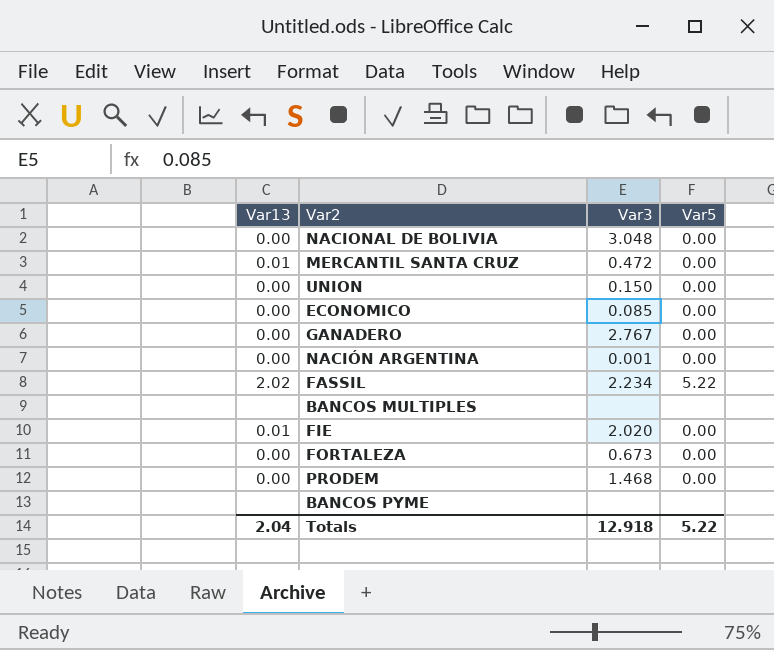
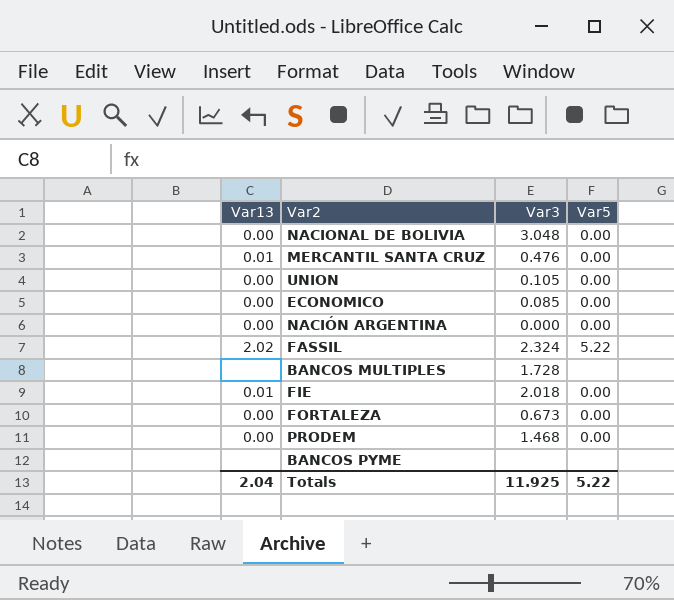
row GANADERO: 0.00 | 2.767 | 0.00 -> none
MERCANTIL SANTA CRUZ | Var3: 0.472 -> 0.476
UNION | Var3: 0.150 -> 0.105
NACIÓN ARGENTINA | Var3: 0.001 -> 0.000
FASSIL | Var3: 2.234 -> 2.324
BANCOS MULTIPLES | Var3: none -> 1.728
FIE | Var3: 2.020 -> 2.018
Totals | Var3: 12.918 -> 11.925

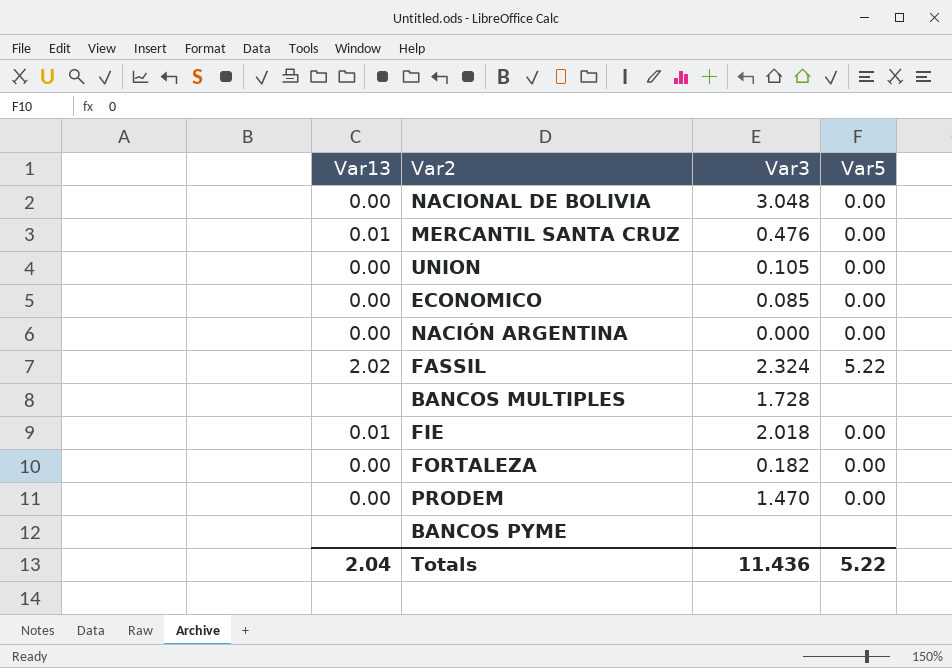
FORTALEZA | Var3: 0.673 -> 0.182
PRODEM | Var3: 1.468 -> 1.470
Totals | Var3: 11.925 -> 11.436

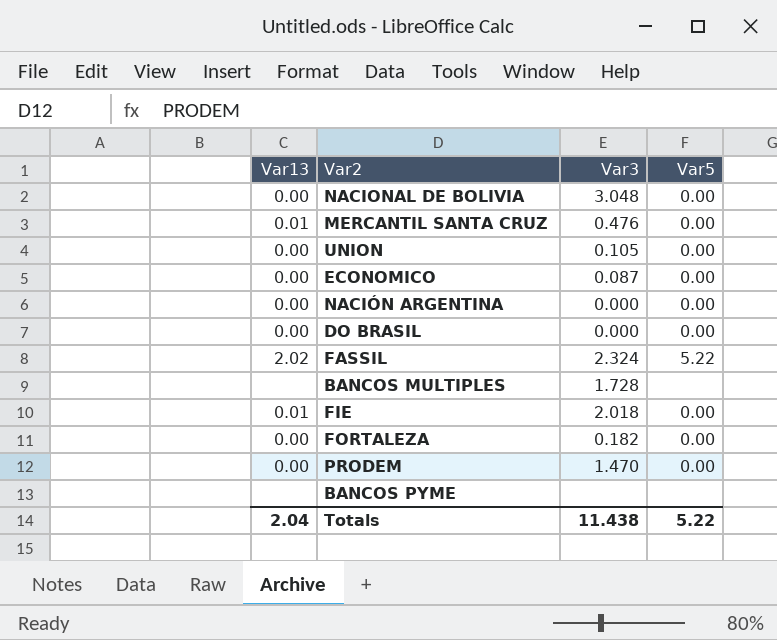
ECONOMICO | Var3: 0.085 -> 0.087
row DO BRASIL: none -> 0.00 | 0.000 | 0.00
Totals | Var3: 11.436 -> 11.438

